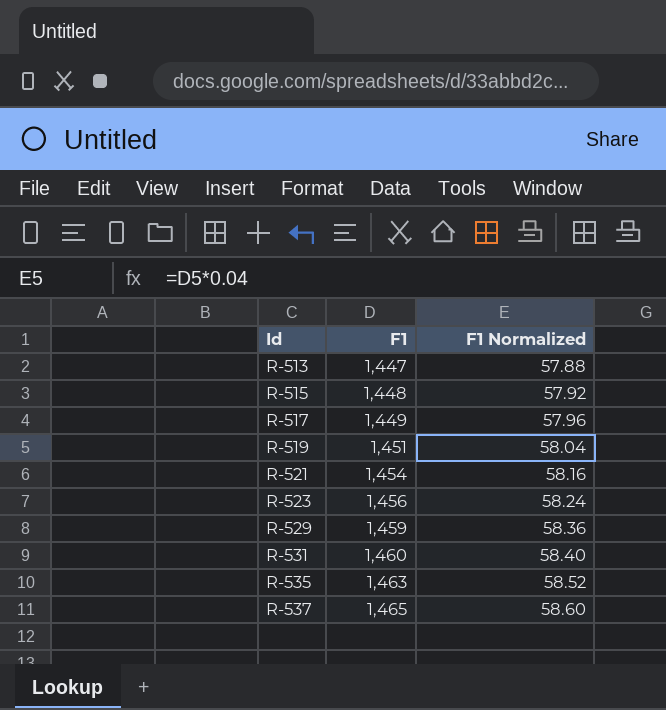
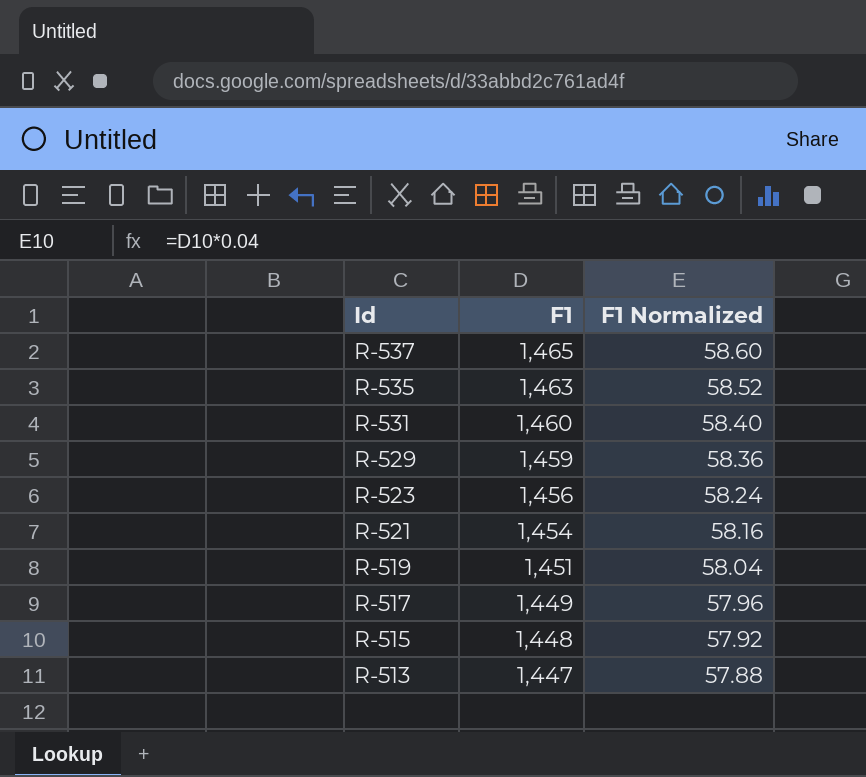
row order: Id ascending -> Id descending

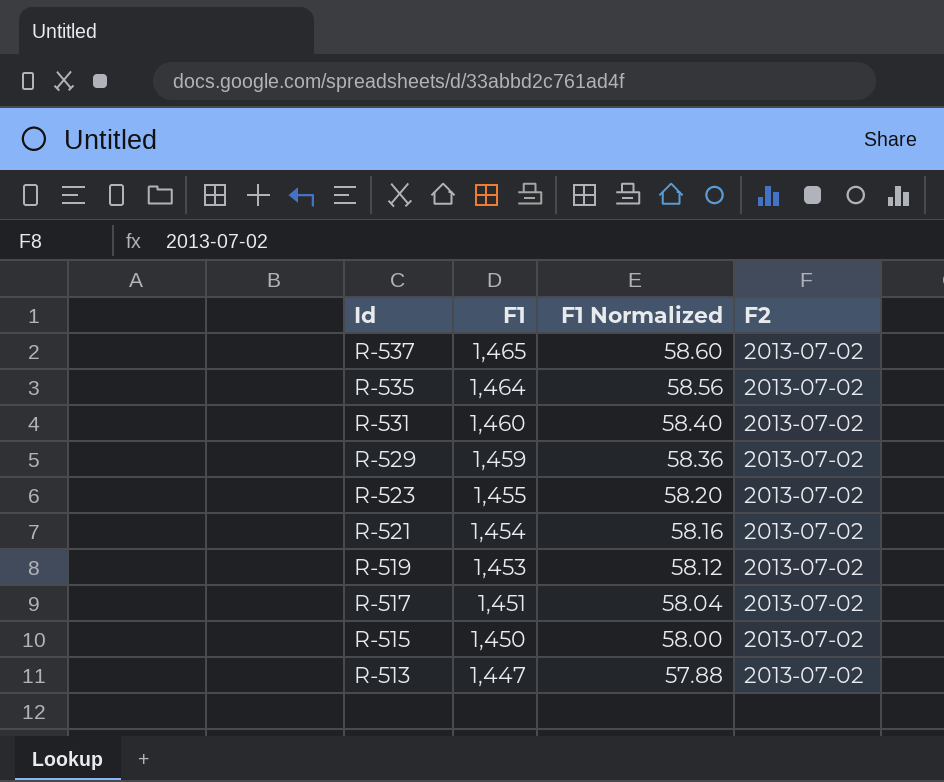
column F2 | position: none -> 4
R-535 | F1: 1,463 -> 1,464
R-535 | F1 Normalized: 58.52 -> 58.56
R-523 | F1: 1,456 -> 1,455
R-523 | F1 Normalized: 58.24 -> 58.20
R-519 | F1: 1,451 -> 1,453
R-519 | F1 Normalized: 58.04 -> 58.12
R-517 | F1: 1,449 -> 1,451
R-517 | F1 Normalized: 57.96 -> 58.04
R-515 | F1: 1,448 -> 1,450
R-515 | F1 Normalized: 57.92 -> 58.00

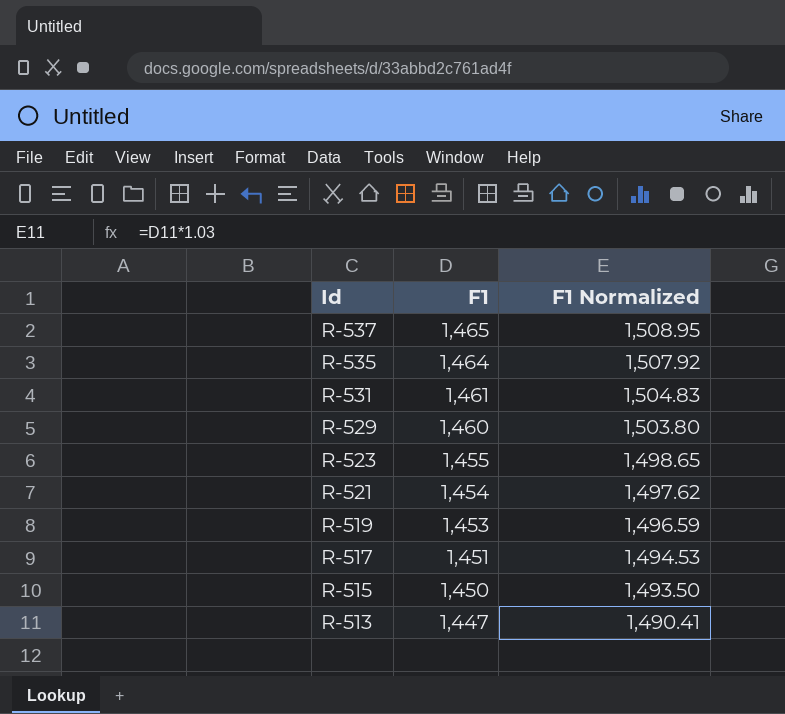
column F2 | position: 4 -> none
column F1 Normalized | formula: [F1] * 0.04 -> [F1] * 1.03
R-531 | F1: 1,460 -> 1,461
R-529 | F1: 1,459 -> 1,460

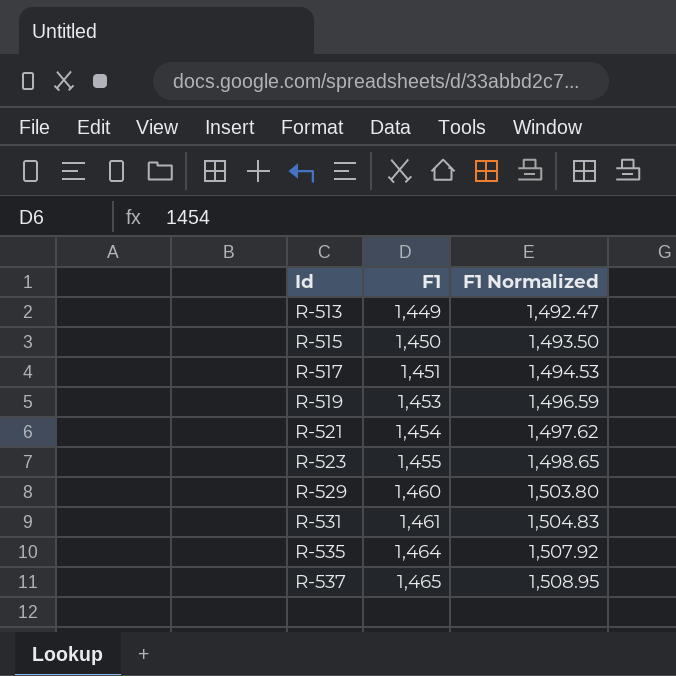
row order: Id descending -> Id ascending
R-513 | F1: 1,447 -> 1,449
R-513 | F1 Normalized: 1,490.41 -> 1,492.47

